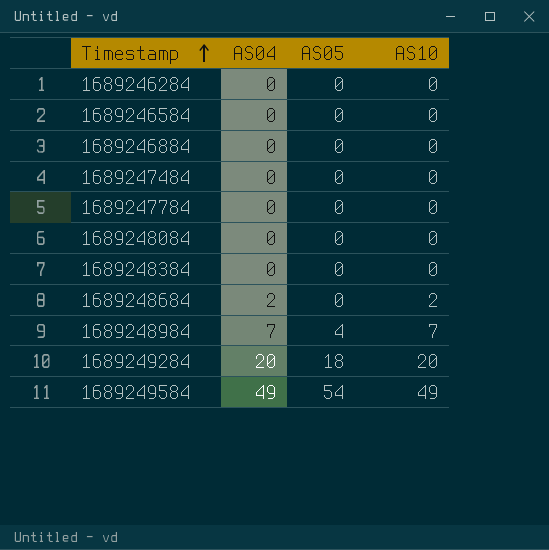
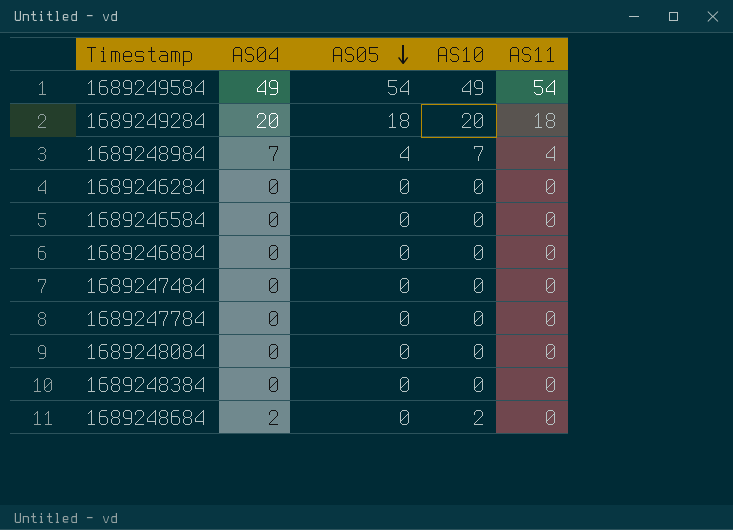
row order: Timestamp ascending -> AS05 descending
column AS11 | position: none -> 5

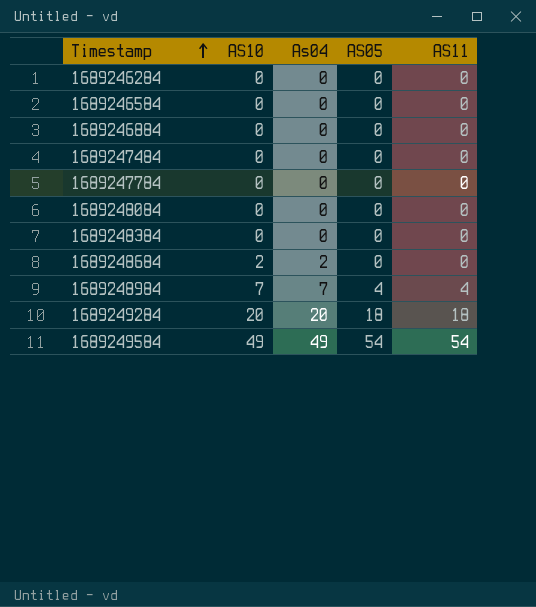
row order: AS05 descending -> Timestamp ascending
column AS10 | position: 4 -> 2
column name: AS04 -> As04

